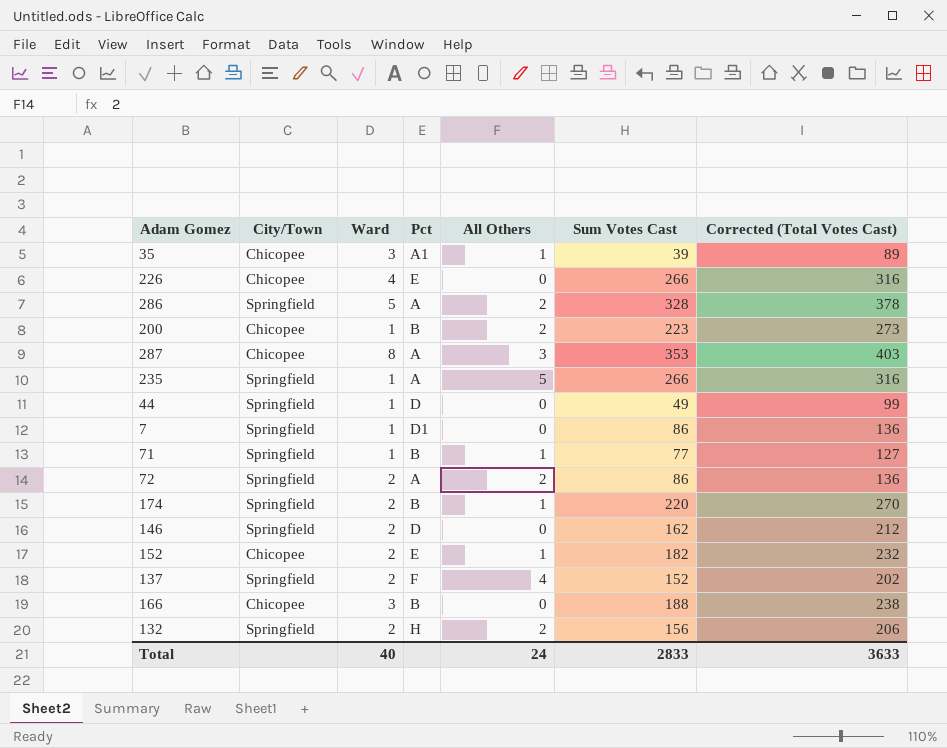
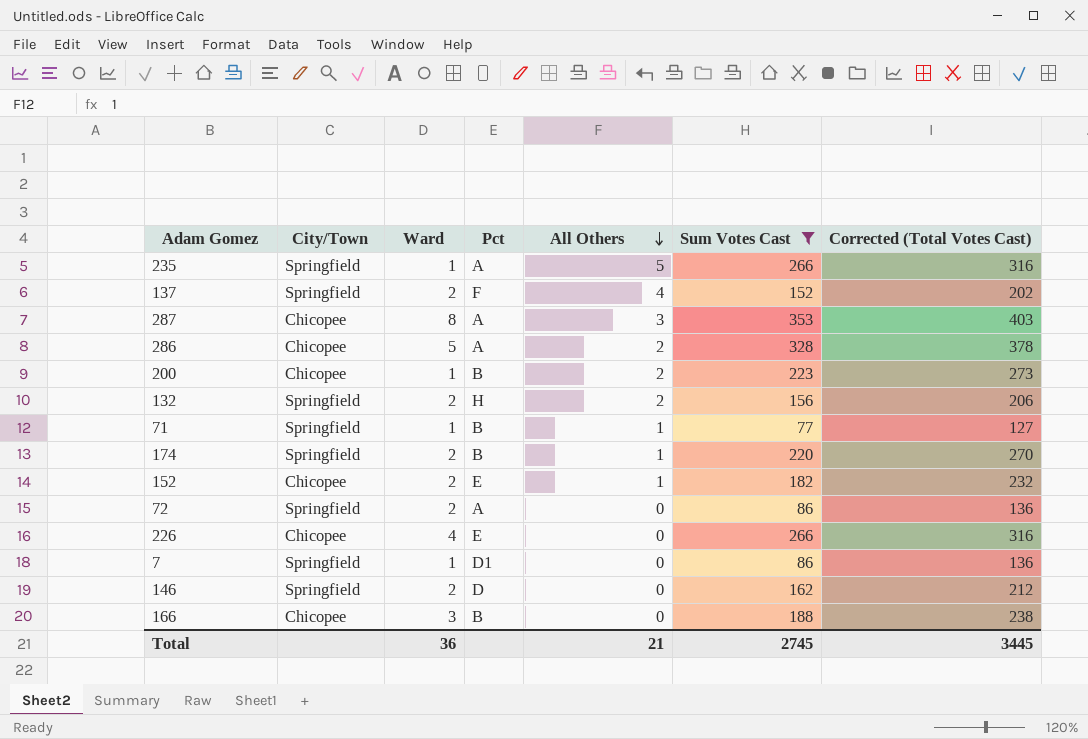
filter: none -> Sum Votes Cast >= 77
row order: none -> All Others descending
286 | City/Town: Springfield -> Chicopee
72 | All Others: 2 -> 0
Total | Ward: 40 -> 36
Total | All Others: 24 -> 21
Total | Sum Votes Cast: 2833 -> 2745
Total | Corrected (Total Votes Cast): 3633 -> 3445

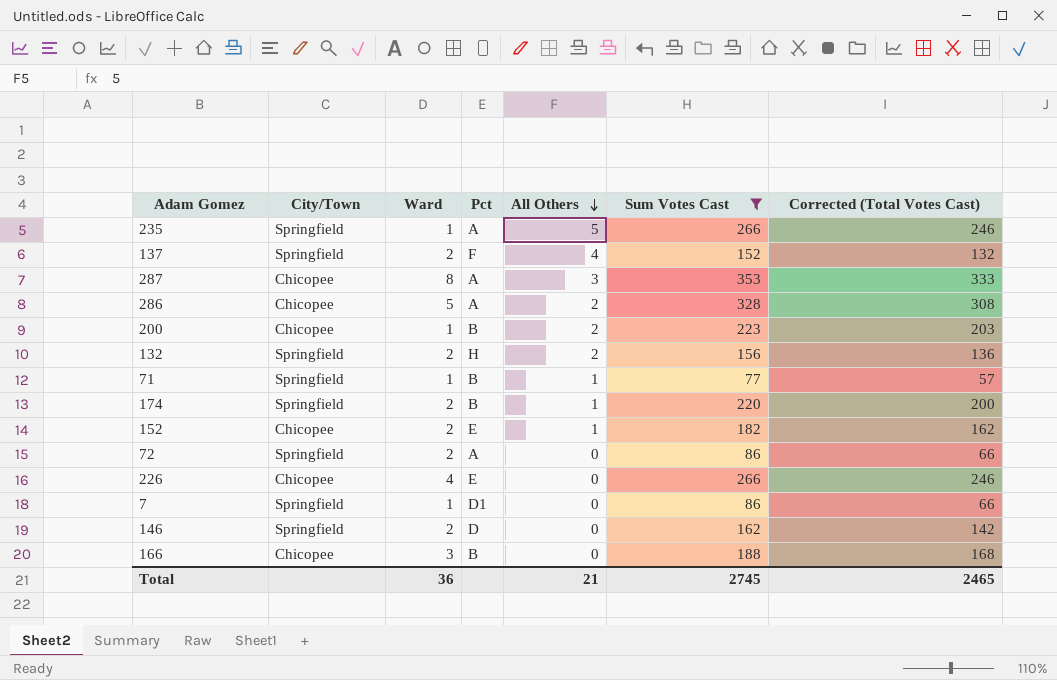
column Corrected (Total Votes Cast) | formula: [Sum Votes Cast] + 50 -> [Sum Votes Cast] - 20
Total | Corrected (Total Votes Cast): 3445 -> 2465

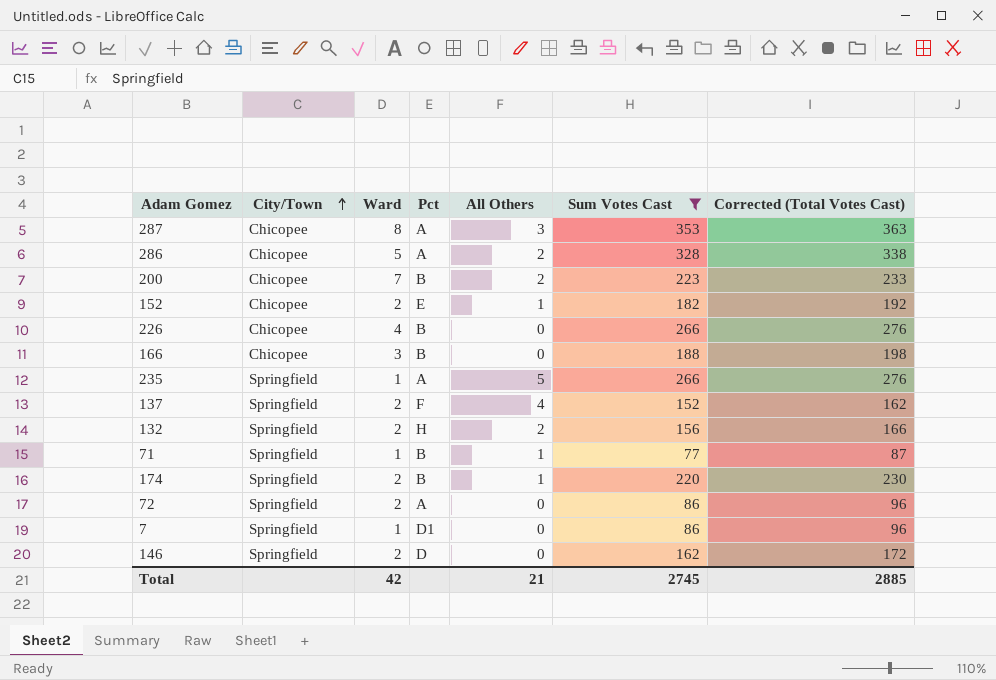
row order: All Others descending -> City/Town ascending
column Corrected (Total Votes Cast) | formula: [Sum Votes Cast] - 20 -> [Sum Votes Cast] + 10
200 | Ward: 1 -> 7
226 | Pct: E -> B
Total | Ward: 36 -> 42
Total | Corrected (Total Votes Cast): 2465 -> 2885

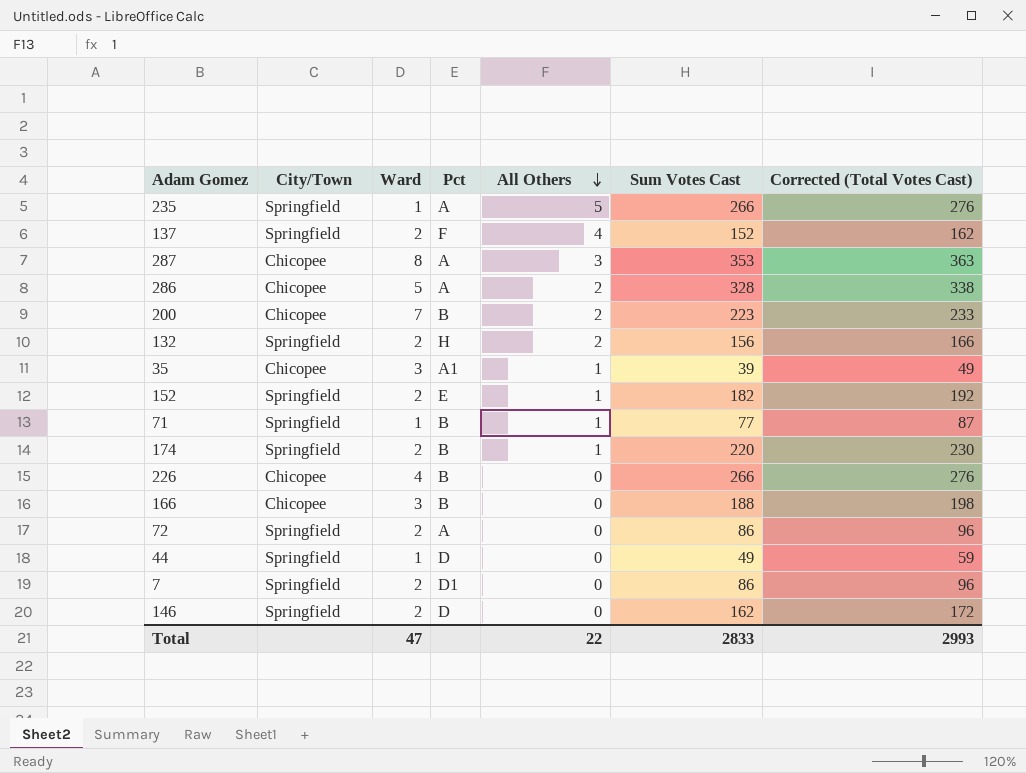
filter: Sum Votes Cast >= 77 -> none
row order: City/Town ascending -> All Others descending
152 | City/Town: Chicopee -> Springfield
7 | Ward: 1 -> 2
Total | Ward: 42 -> 47
Total | All Others: 21 -> 22
Total | Sum Votes Cast: 2745 -> 2833
Total | Corrected (Total Votes Cast): 2885 -> 2993

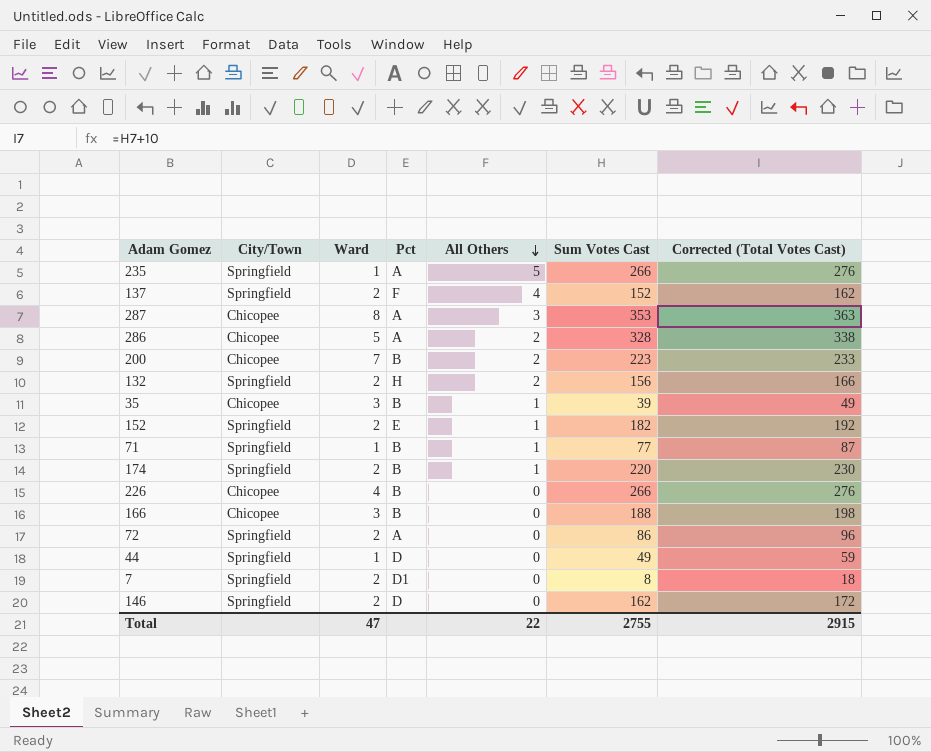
35 | Pct: A1 -> B
7 | Sum Votes Cast: 86 -> 8
7 | Corrected (Total Votes Cast): 96 -> 18
Total | Sum Votes Cast: 2833 -> 2755
Total | Corrected (Total Votes Cast): 2993 -> 2915

